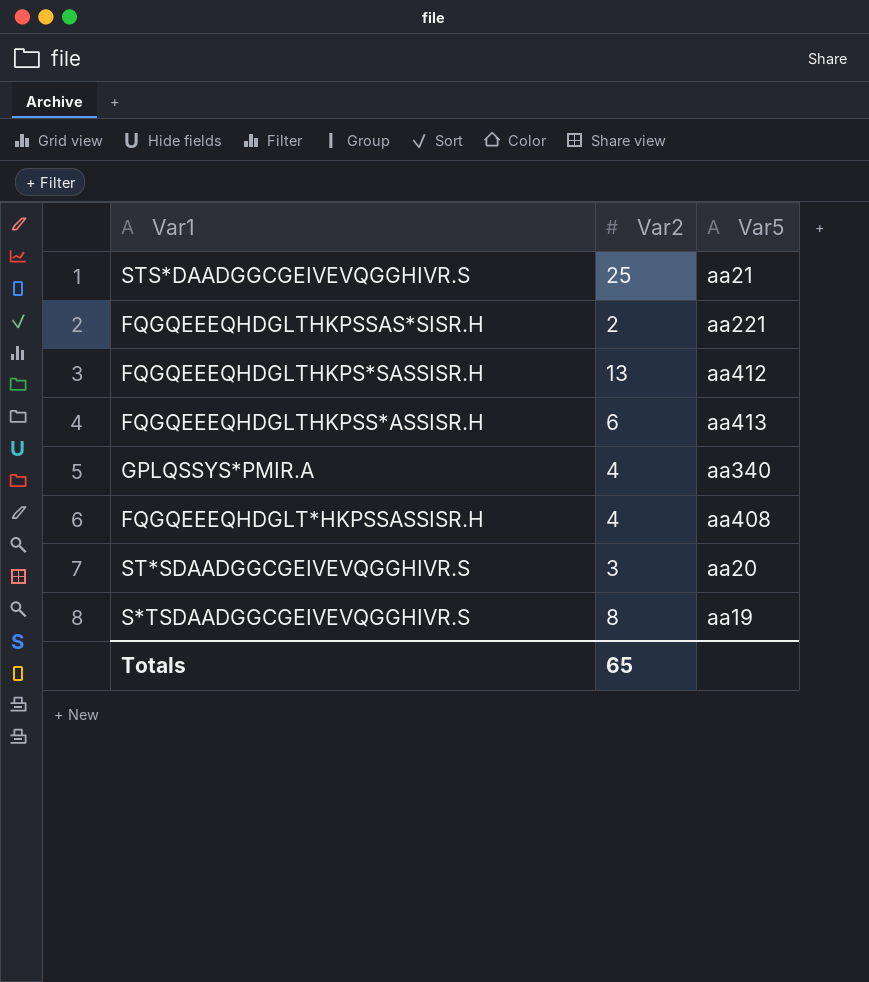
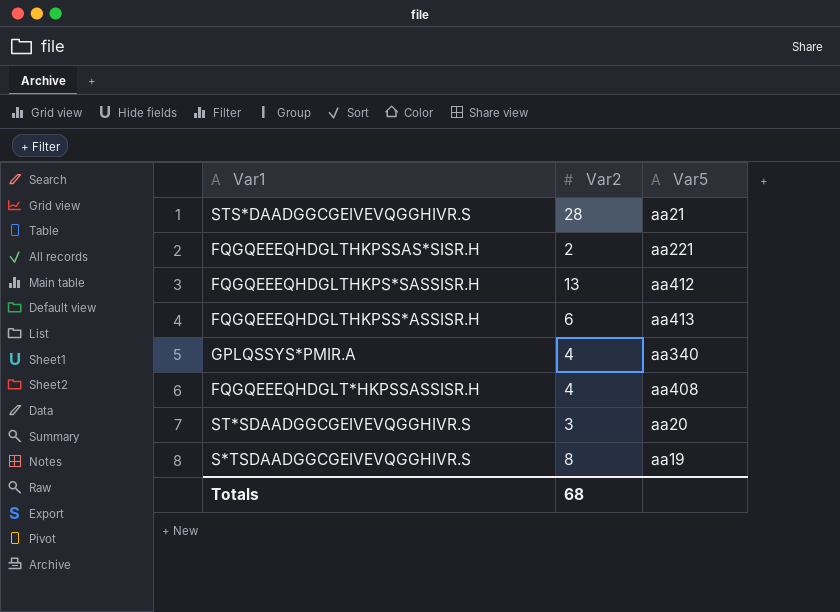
STS*DAADGGCGEIVEVQGGHIVR.S | Var2: 25 -> 28
Totals | Var2: 65 -> 68

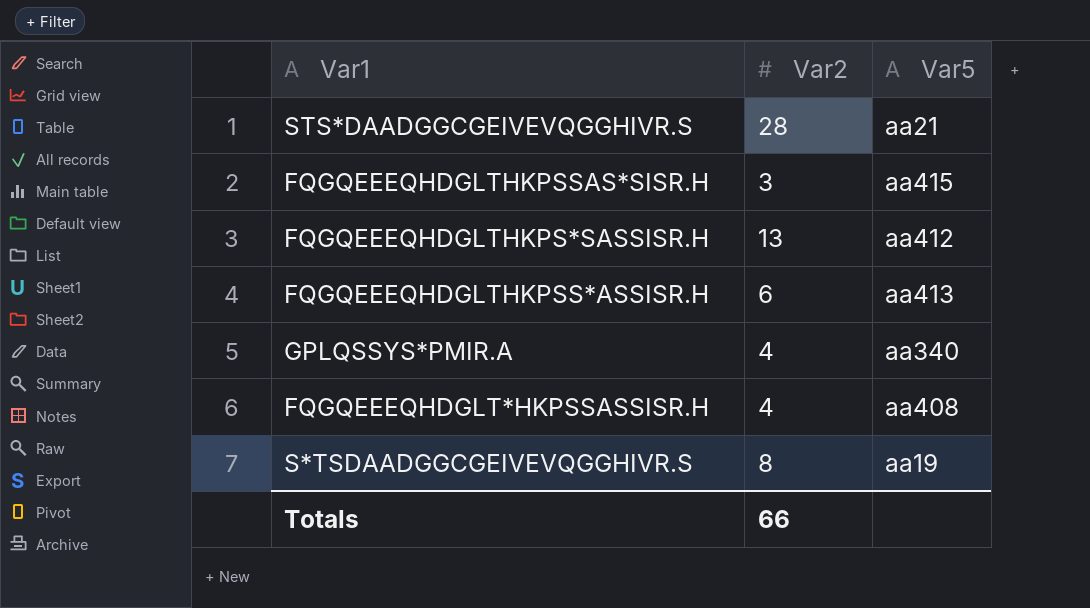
row ST*SDAADGGCGEIVEVQGGHIVR.S: 3 | aa20 -> none
FQGQEEEQHDGLTHKPSSAS*SISR.H | Var2: 2 -> 3
FQGQEEEQHDGLTHKPSSAS*SISR.H | Var5: aa221 -> aa415
Totals | Var2: 68 -> 66

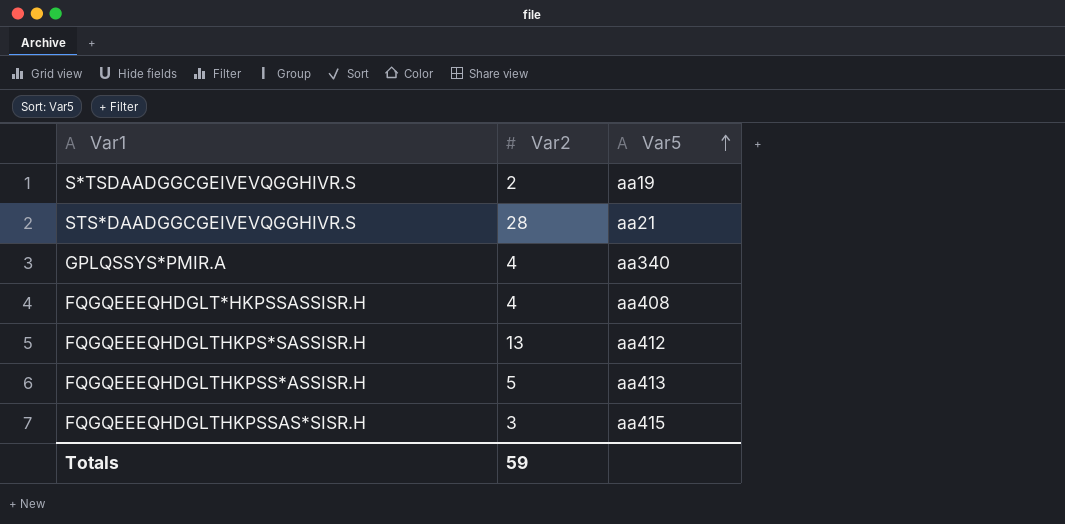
row order: none -> Var5 ascending
S*TSDAADGGCGEIVEVQGGHIVR.S | Var2: 8 -> 2
FQGQEEEQHDGLTHKPSS*ASSISR.H | Var2: 6 -> 5
Totals | Var2: 66 -> 59

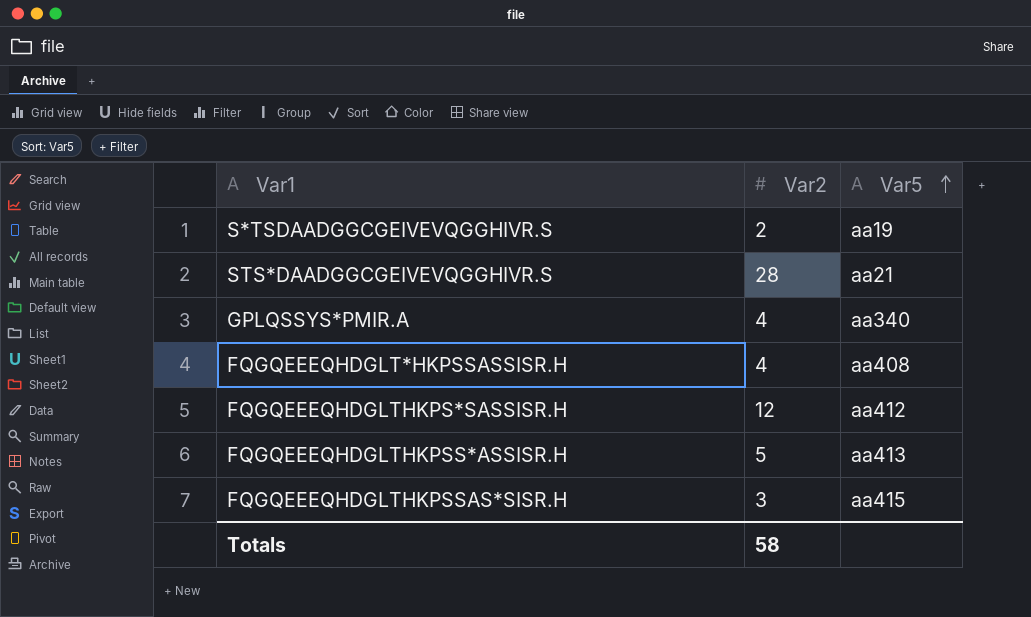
FQGQEEEQHDGLTHKPS*SASSISR.H | Var2: 13 -> 12
Totals | Var2: 59 -> 58

